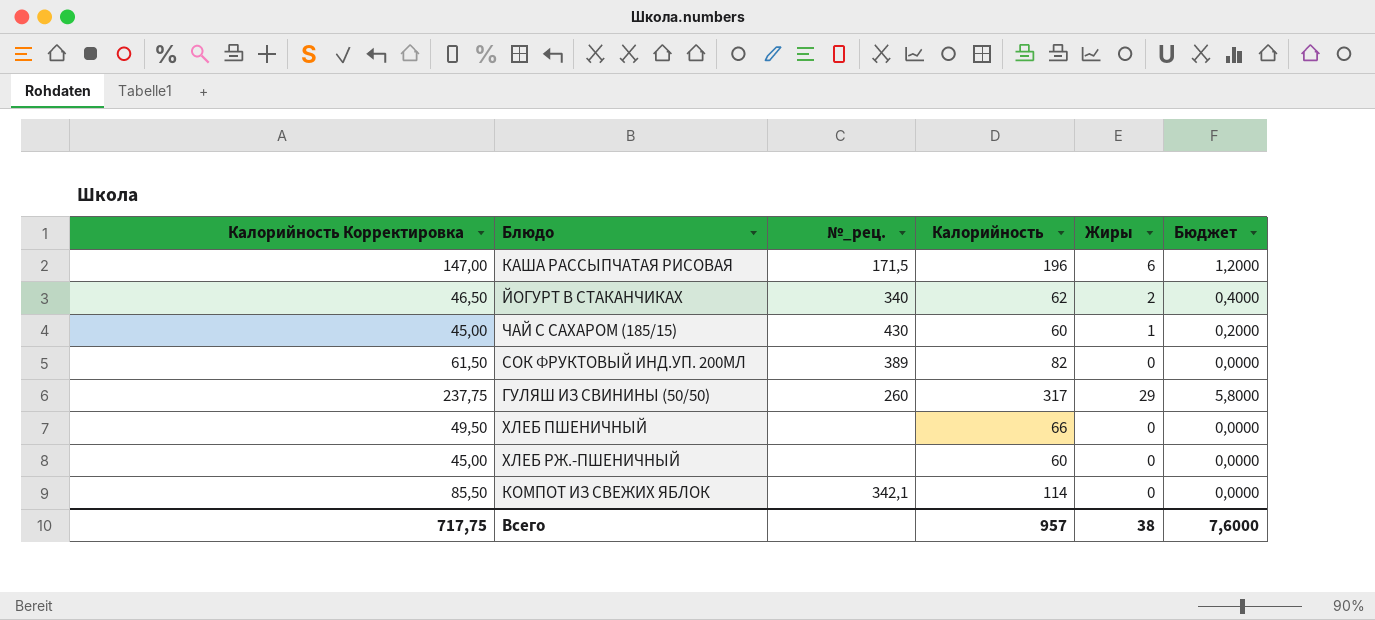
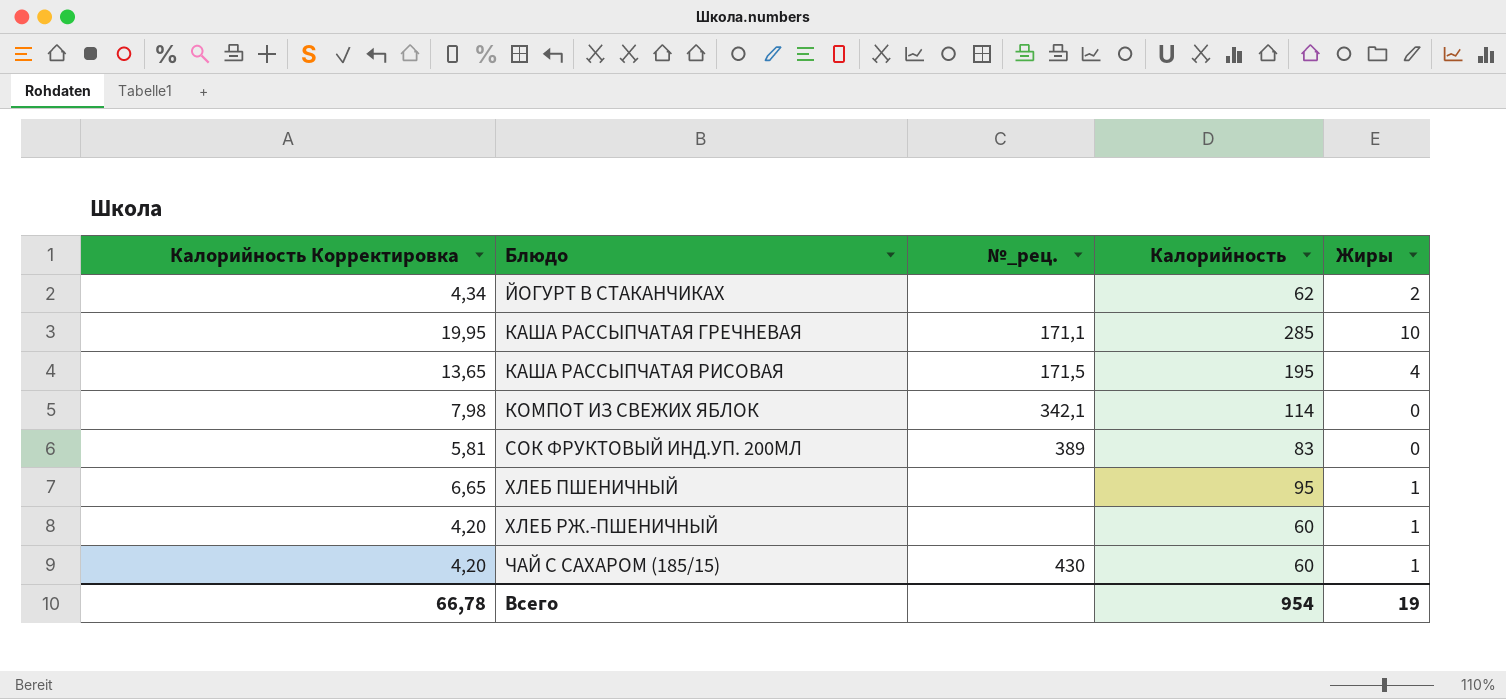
row order: none -> Блюдо ascending
column Бюджет | formula: [Жиры] * 0,2 -> none
column Калорийность Корректировка | formula: [Калорийность] * 0,75 -> [Калорийность] * 0,07
row ГУЛЯШ ИЗ СВИНИНЫ (50/50): 237,75 | 260 | 317 | 29 | 5,8000 -> none
ЙОГУРТ В СТАКАНЧИКАХ | №_рец.: 340 -> none
row КАША РАССЫПЧАТАЯ ГРЕЧНЕВАЯ: none -> 19,95 | 171,1 | 285 | 10
КАША РАССЫПЧАТАЯ РИСОВАЯ | Калорийность: 196 -> 195
КАША РАССЫПЧАТАЯ РИСОВАЯ | Жиры: 6 -> 4
СОК ФРУКТОВЫЙ ИНД.УП. 200МЛ | Калорийность: 82 -> 83
ХЛЕБ ПШЕНИЧНЫЙ | Калорийность: 66 -> 95
ХЛЕБ ПШЕНИЧНЫЙ | Жиры: 0 -> 1
ХЛЕБ РЖ.-ПШЕНИЧНЫЙ | Жиры: 0 -> 1
Всего | Калорийность Корректировка: 717,75 -> 66,78
Всего | Калорийность: 957 -> 954
Всего | Жиры: 38 -> 19

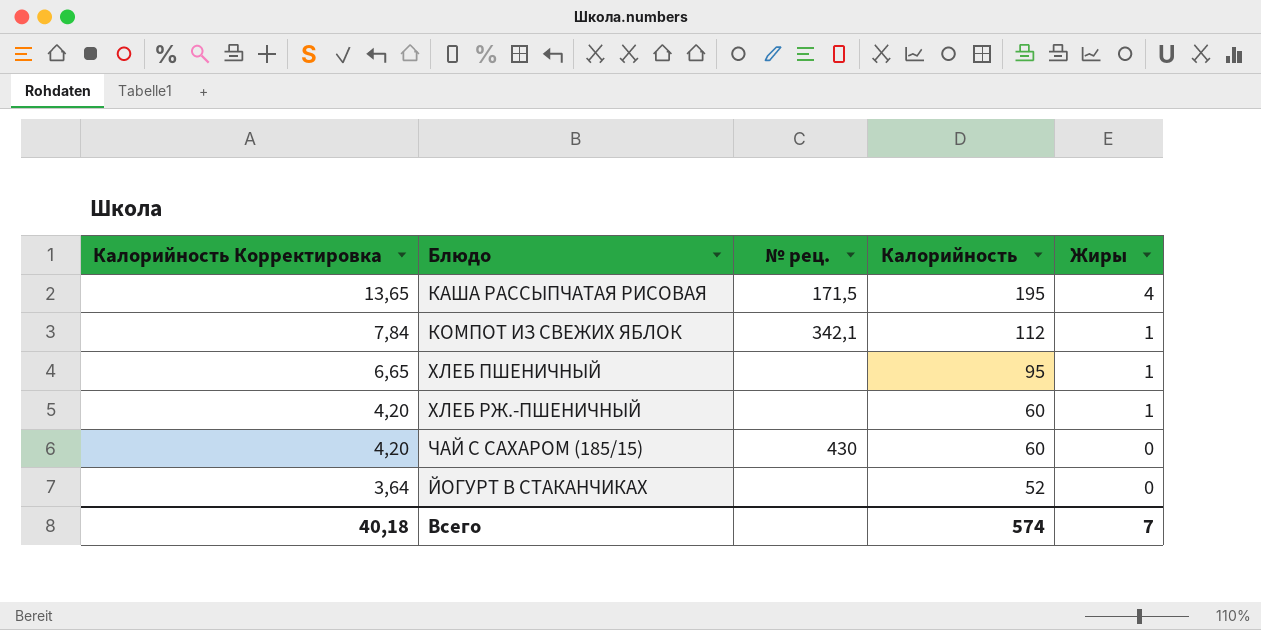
row order: Блюдо ascending -> Калорийность Корректировка descending
column name: №_рец. -> № рец.
row КАША РАССЫПЧАТАЯ ГРЕЧНЕВАЯ: 19,95 | 171,1 | 285 | 10 -> none
row СОК ФРУКТОВЫЙ ИНД.УП. 200МЛ: 5,81 | 389 | 83 | 0 -> none
КОМПОТ ИЗ СВЕЖИХ ЯБЛОК | Калорийность Корректировка: 7,98 -> 7,84
КОМПОТ ИЗ СВЕЖИХ ЯБЛОК | Калорийность: 114 -> 112
КОМПОТ ИЗ СВЕЖИХ ЯБЛОК | Жиры: 0 -> 1
ЧАЙ С САХАРОМ (185/15) | Жиры: 1 -> 0
ЙОГУРТ В СТАКАНЧИКАХ | Калорийность Корректировка: 4,34 -> 3,64
ЙОГУРТ В СТАКАНЧИКАХ | Калорийность: 62 -> 52
ЙОГУРТ В СТАКАНЧИКАХ | Жиры: 2 -> 0
Всего | Калорийность Корректировка: 66,78 -> 40,18
Всего | Калорийность: 954 -> 574
Всего | Жиры: 19 -> 7

